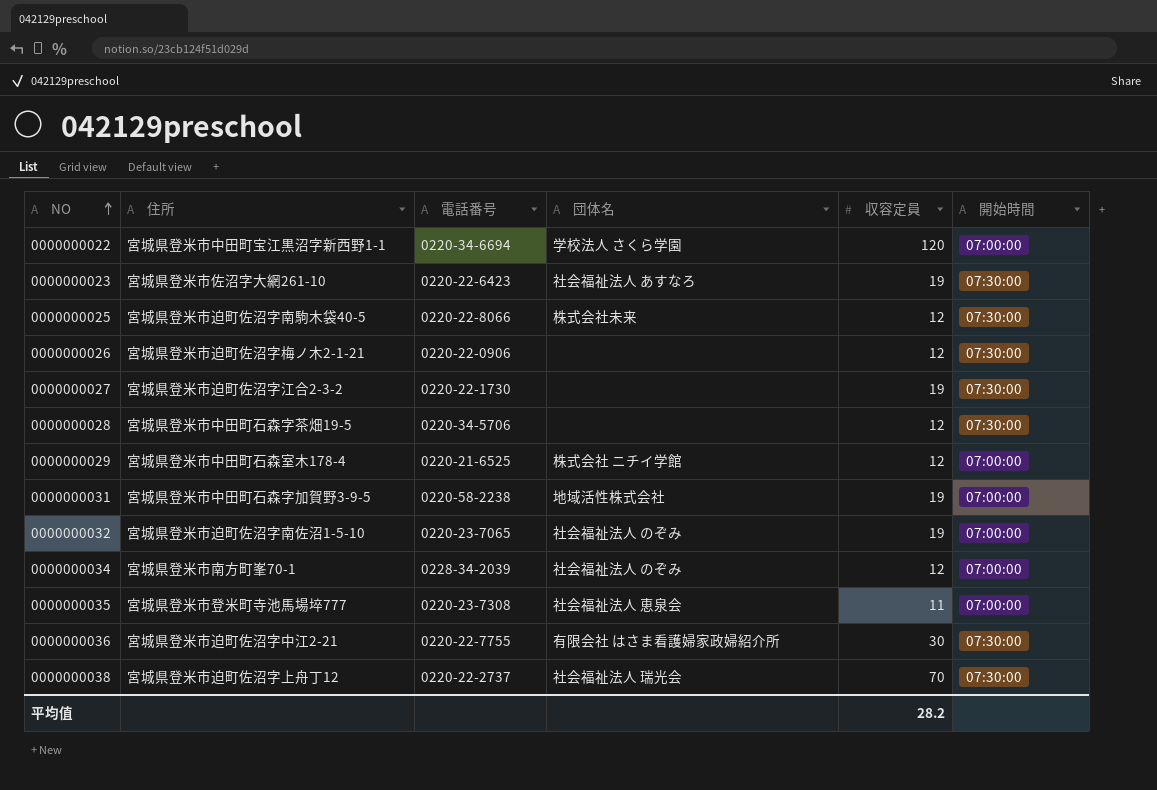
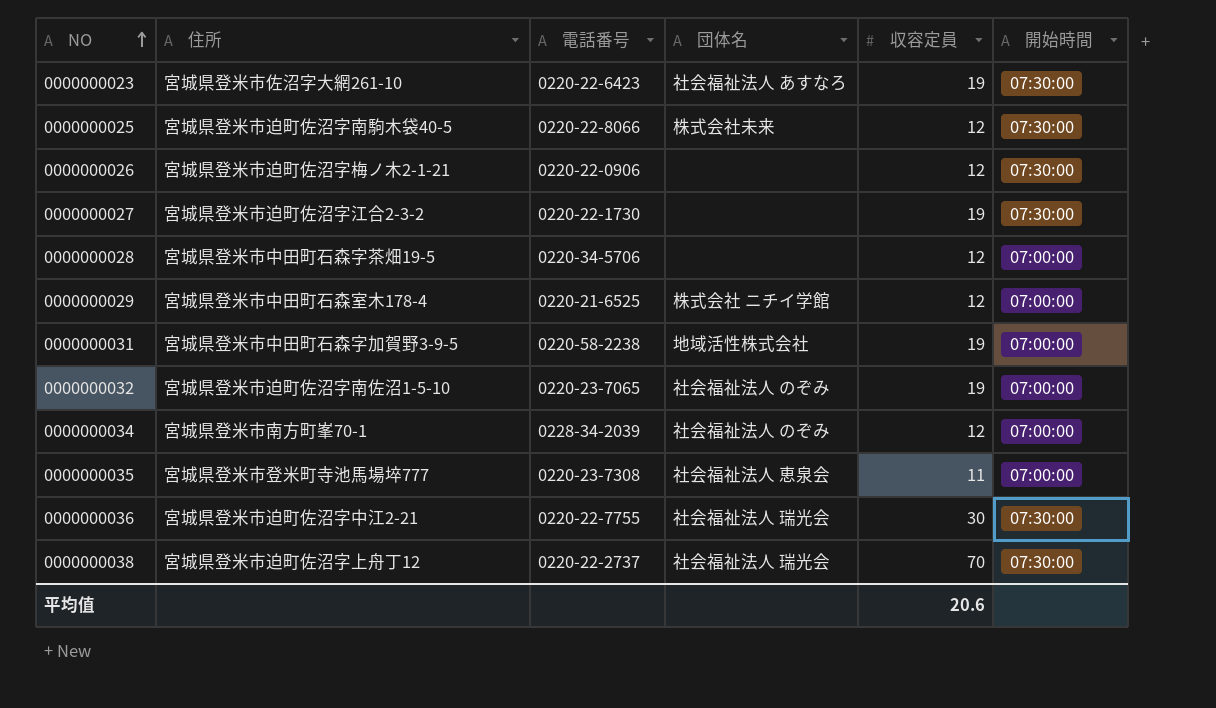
row 0000000022: 宮城県登米市中田町宝江黒沼字新西野1-1 | 0220-34-6694 | 学校法人 さくら学園 | 120 | 07:00:00 -> none
0000000028 | 開始時間: 07:30:00 -> 07:00:00
0000000036 | 団体名: 有限会社 はさま看護婦家政婦紹介所 -> 社会福祉法人 瑞光会
平均值 | 収容定員: 28.2 -> 20.6

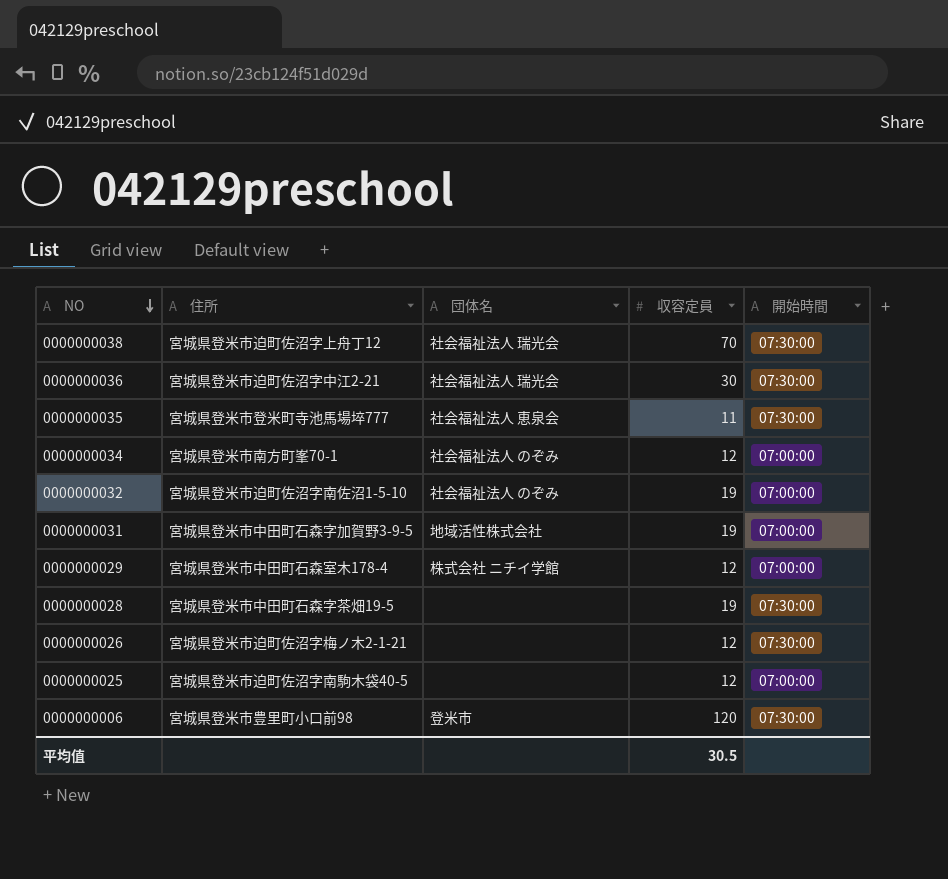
row order: NO ascending -> NO descending
column 電話番号 | position: 3 -> none
row 0000000023: 宮城県登米市佐沼字大網261-10 | 0220-22-6423 | 社会福祉法人 あすなろ | 19 | 07:30:00 -> none
row 0000000027: 宮城県登米市迫町佐沼字江合2-3-2 | 0220-22-1730 | none | 19 | 07:30:00 -> none
0000000035 | 開始時間: 07:00:00 -> 07:30:00
0000000028 | 収容定員: 12 -> 19
0000000028 | 開始時間: 07:00:00 -> 07:30:00
0000000025 | 団体名: 株式会社未来 -> none
0000000025 | 開始時間: 07:30:00 -> 07:00:00
row 0000000006: none -> 宮城県登米市豊里町小口前98 | 登米市 | 120 | 07:30:00
平均值 | 収容定員: 20.6 -> 30.5

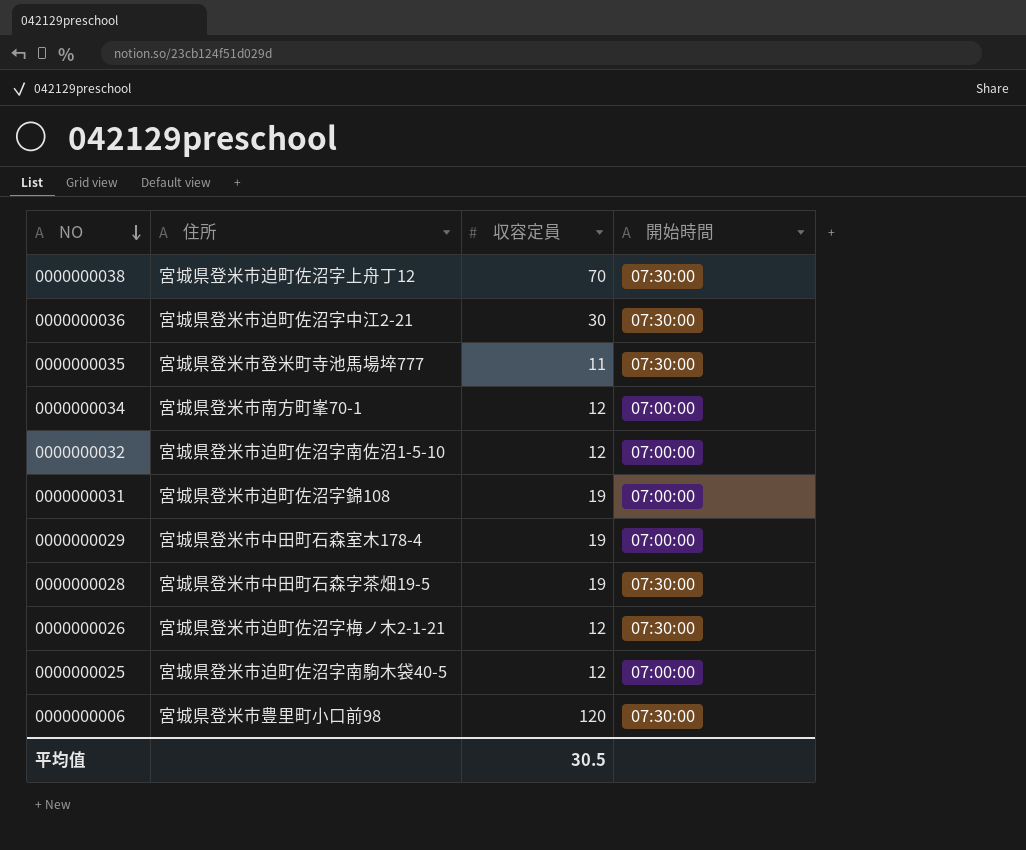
column 団体名 | position: 3 -> none
0000000032 | 収容定員: 19 -> 12
0000000031 | 住所: 宮城県登米市中田町石森字加賀野3-9-5 -> 宮城県登米市迫町佐沼字錦108
0000000029 | 収容定員: 12 -> 19

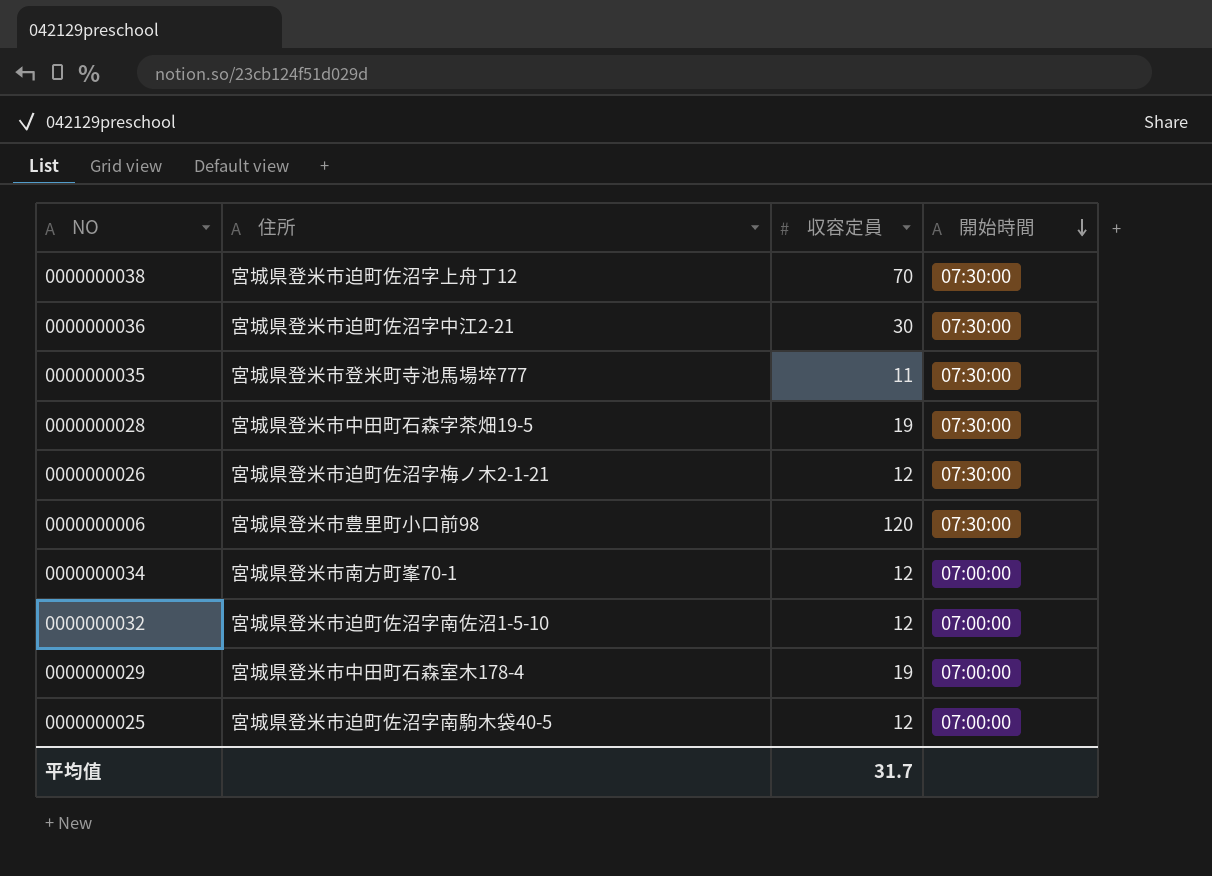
row order: NO descending -> 開始時間 descending
row 0000000031: 宮城県登米市迫町佐沼字錦108 | 19 | 07:00:00 -> none
平均值 | 収容定員: 30.5 -> 31.7

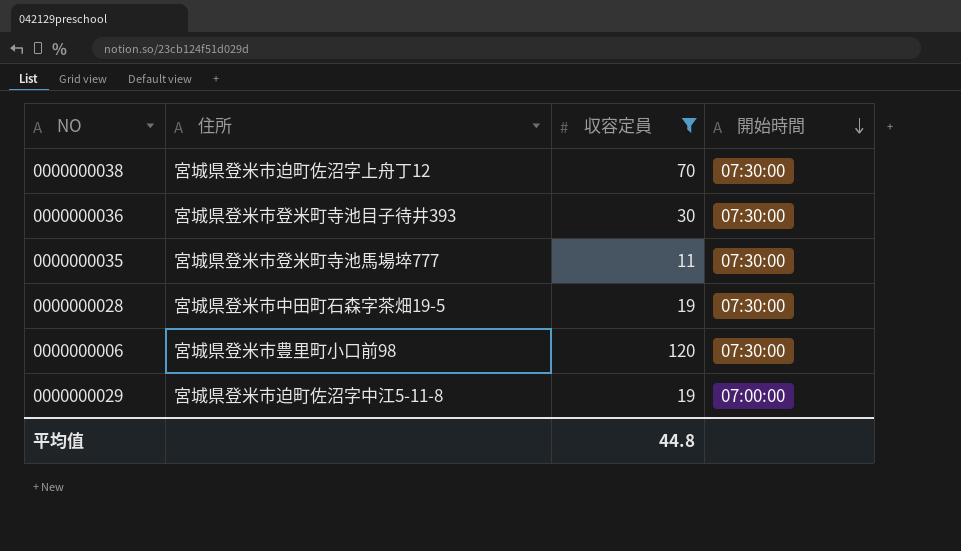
filter: none -> 収容定員 != 12
0000000036 | 住所: 宮城県登米市迫町佐沼字中江2-21 -> 宮城県登米市登米町寺池目子待井393
0000000029 | 住所: 宮城県登米市中田町石森室木178-4 -> 宮城県登米市迫町佐沼字中江5-11-8
平均值 | 収容定員: 31.7 -> 44.8

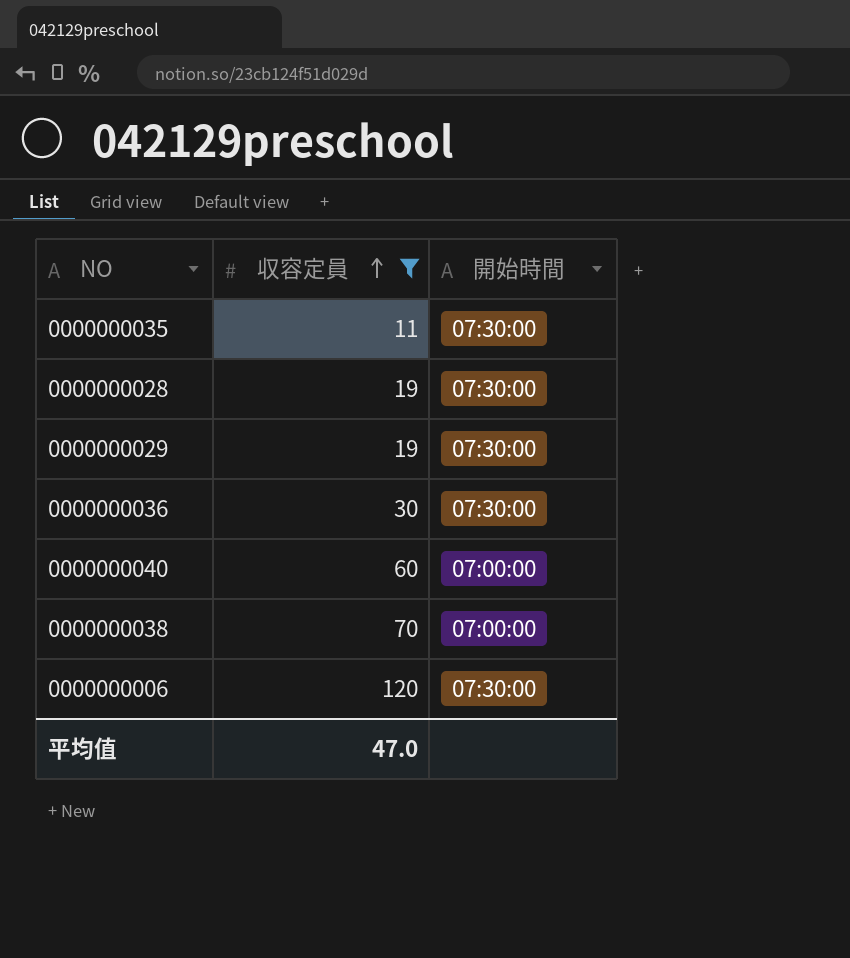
row order: 開始時間 descending -> 収容定員 ascending
column 住所 | position: 2 -> none
0000000029 | 開始時間: 07:00:00 -> 07:30:00
row 0000000040: none -> 60 | 07:00:00
0000000038 | 開始時間: 07:30:00 -> 07:00:00
平均值 | 収容定員: 44.8 -> 47.0

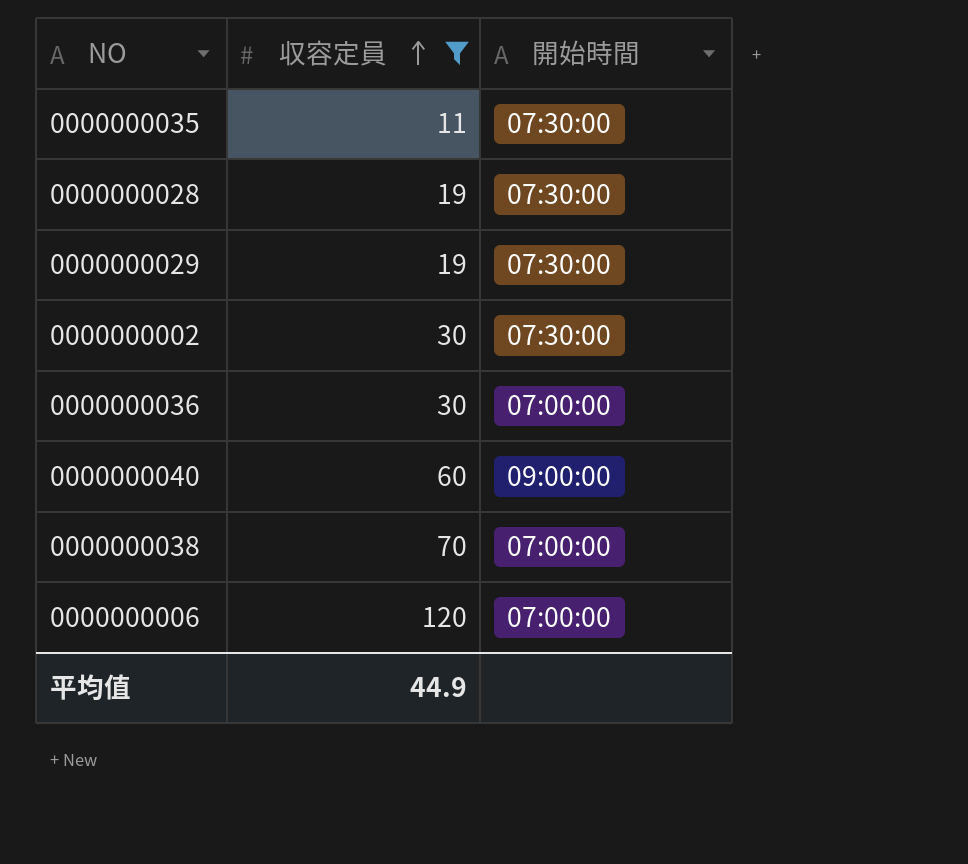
row 0000000002: none -> 30 | 07:30:00
0000000036 | 開始時間: 07:30:00 -> 07:00:00
0000000040 | 開始時間: 07:00:00 -> 09:00:00
0000000006 | 開始時間: 07:30:00 -> 07:00:00
平均值 | 収容定員: 47.0 -> 44.9

